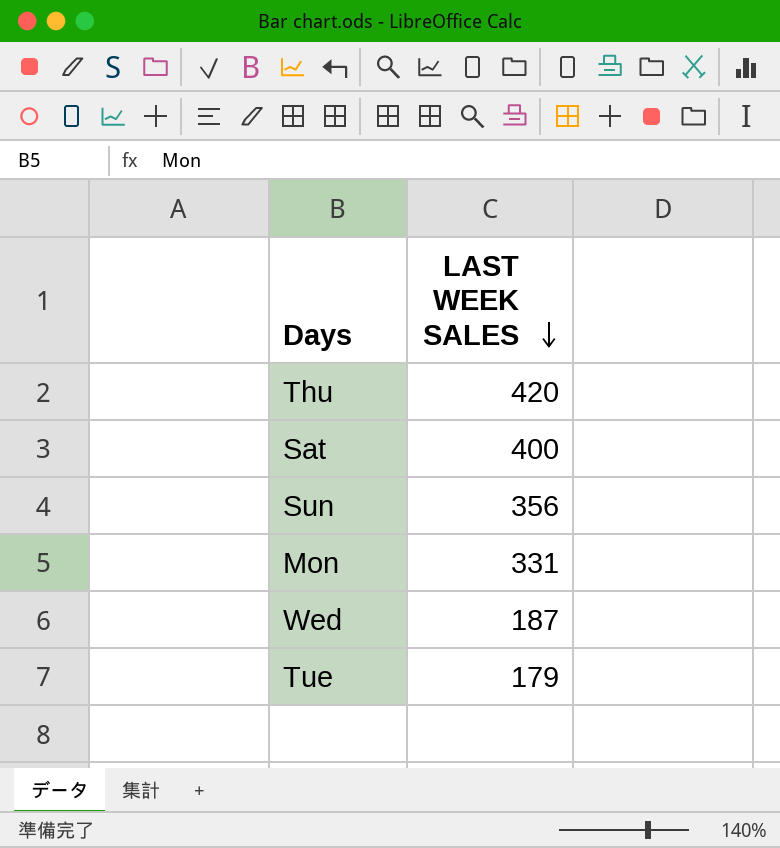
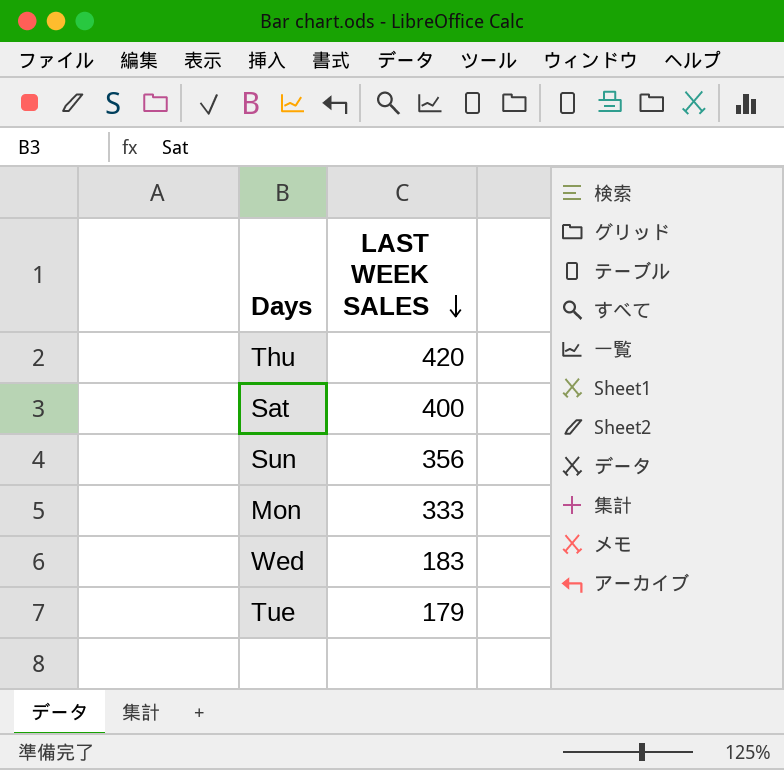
Mon | LAST WEEK SALES: 331 -> 333
Wed | LAST WEEK SALES: 187 -> 183

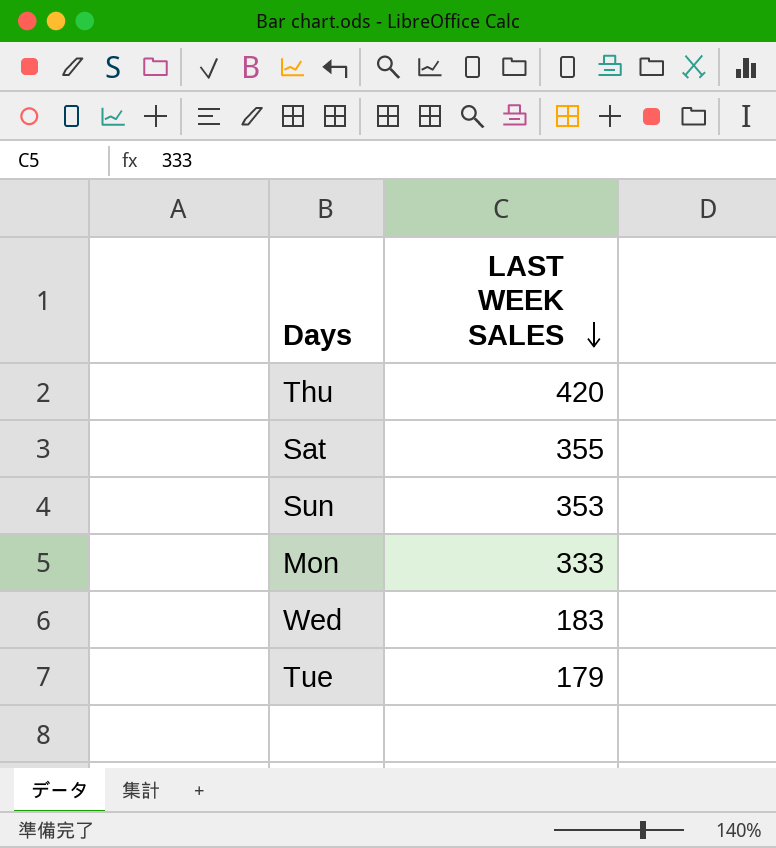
Sat | LAST WEEK SALES: 400 -> 355
Sun | LAST WEEK SALES: 356 -> 353

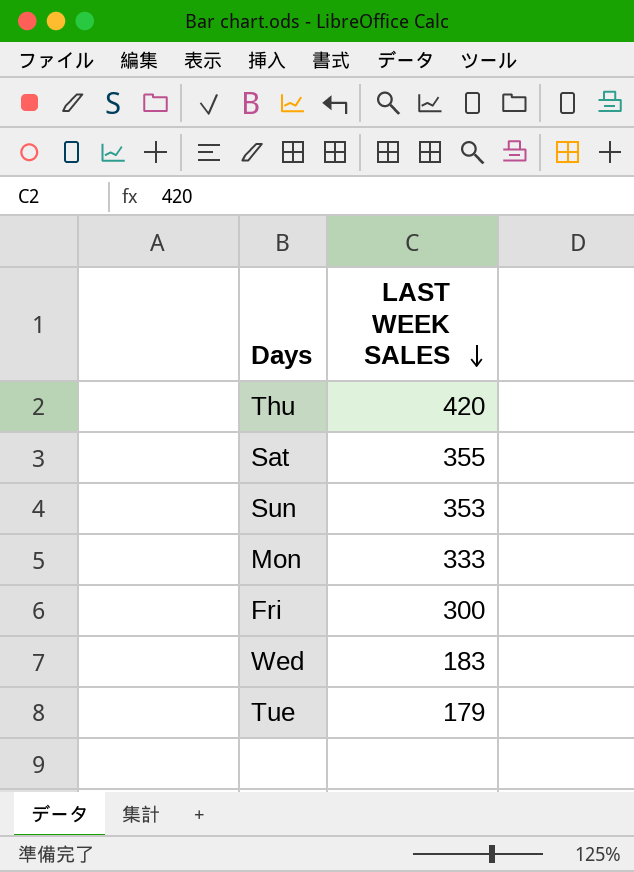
row Fri: none -> 300

